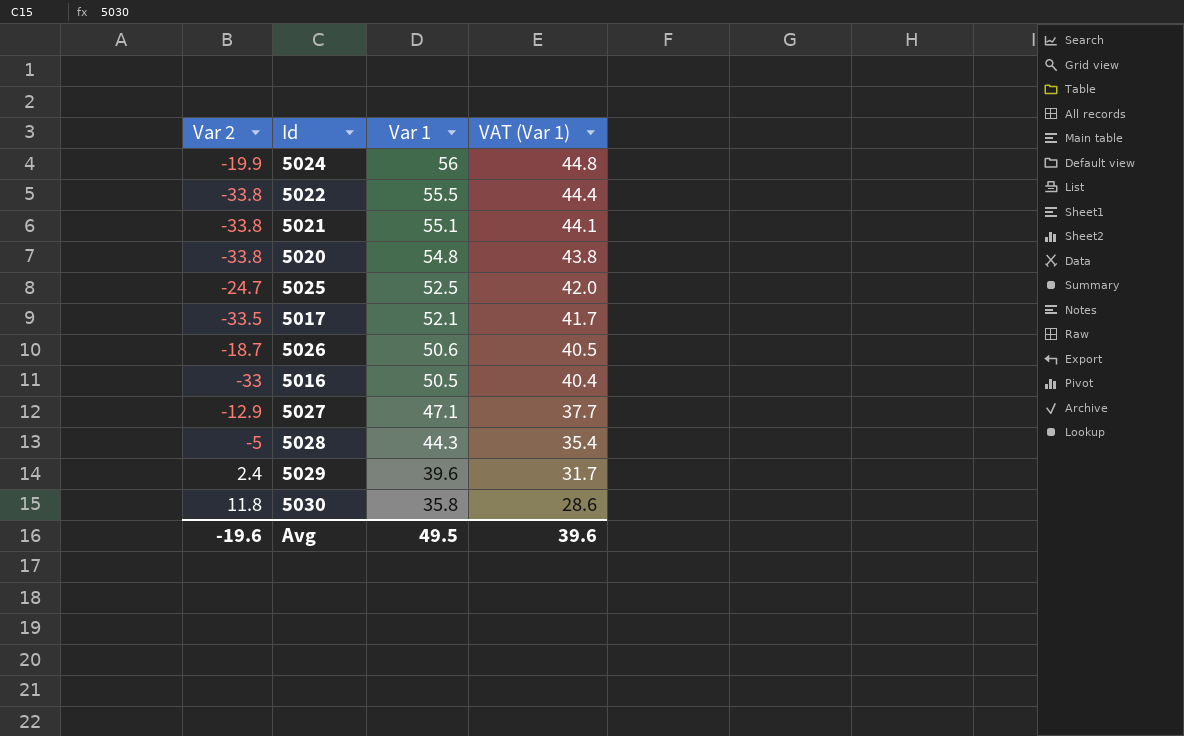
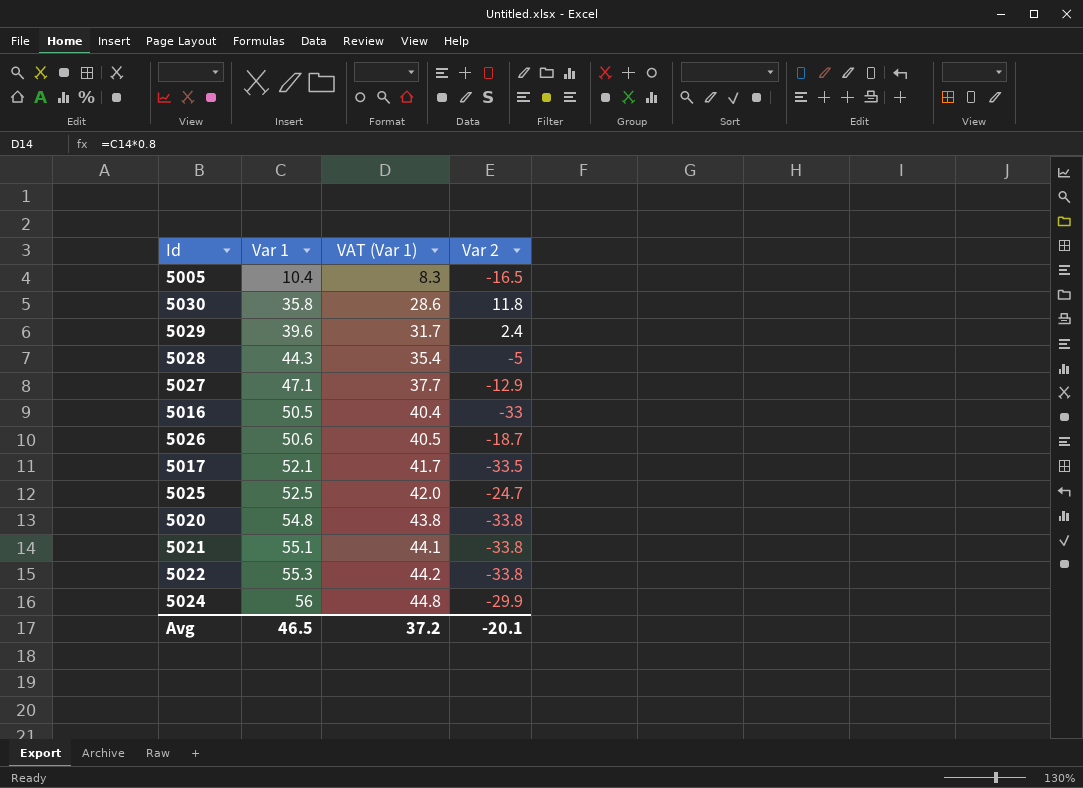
row order: Var 1 descending -> Var 1 ascending
column Var 2 | position: 1 -> 4
row 5005: none -> 10.4 | 8.3 | -16.5
5022 | Var 1: 55.5 -> 55.3
5022 | VAT (Var 1): 44.4 -> 44.2
5024 | Var 2: -19.9 -> -29.9
Avg | Var 1: 49.5 -> 46.5
Avg | VAT (Var 1): 39.6 -> 37.2
Avg | Var 2: -19.6 -> -20.1

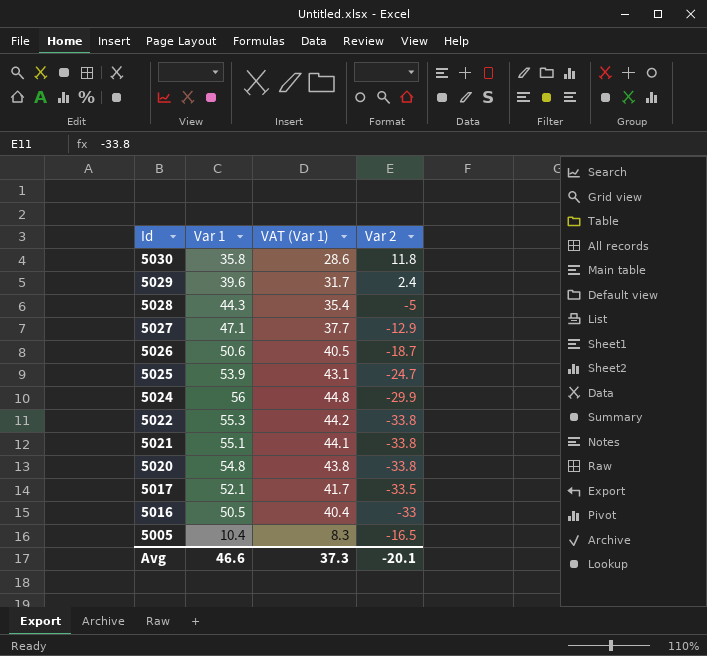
row order: Var 1 ascending -> Id descending
5025 | Var 1: 52.5 -> 53.9
5025 | VAT (Var 1): 42.0 -> 43.1
Avg | Var 1: 46.5 -> 46.6
Avg | VAT (Var 1): 37.2 -> 37.3

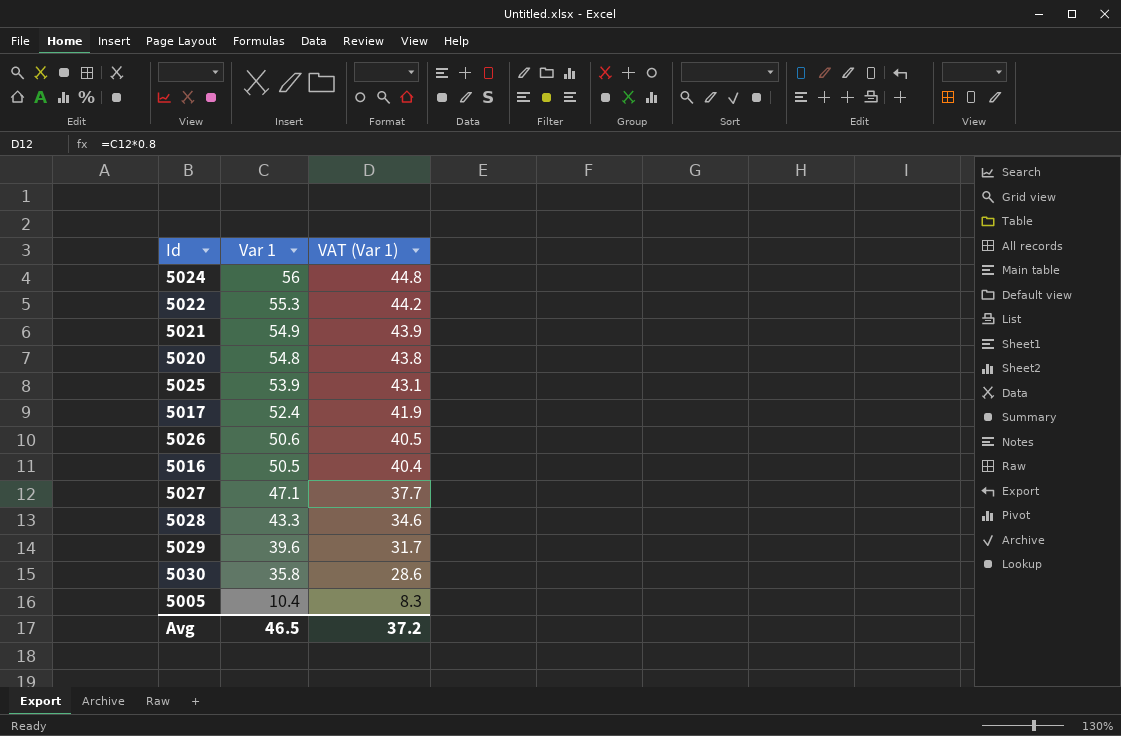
row order: Id descending -> Var 1 descending
column Var 2 | position: 4 -> none
5021 | Var 1: 55.1 -> 54.9
5021 | VAT (Var 1): 44.1 -> 43.9
5017 | Var 1: 52.1 -> 52.4
5017 | VAT (Var 1): 41.7 -> 41.9
5028 | Var 1: 44.3 -> 43.3
5028 | VAT (Var 1): 35.4 -> 34.6
Avg | Var 1: 46.6 -> 46.5
Avg | VAT (Var 1): 37.3 -> 37.2

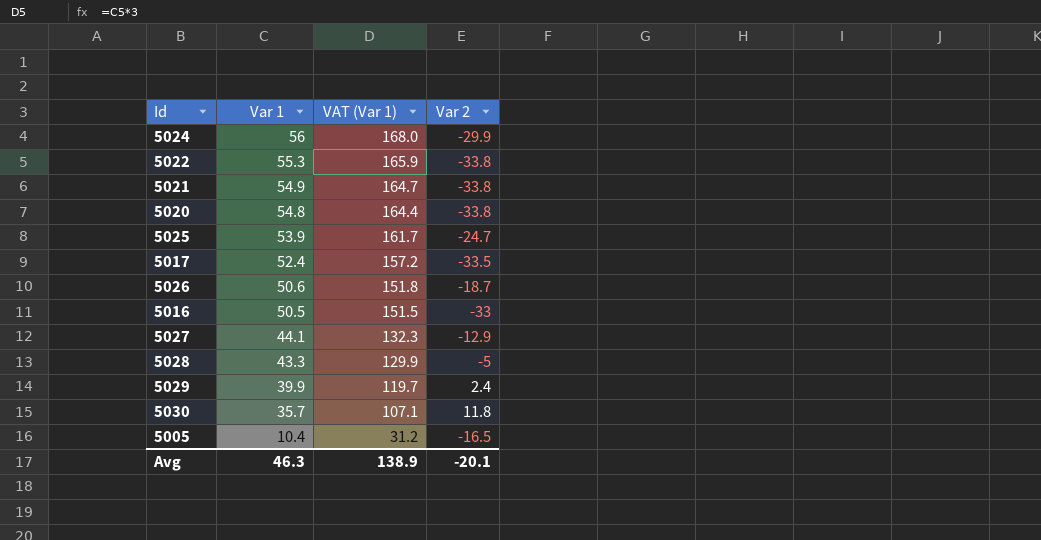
column VAT (Var 1) | formula: [Var 1] * 0.8 -> [Var 1] * 3
column Var 2 | position: none -> 4
5027 | Var 1: 47.1 -> 44.1
5029 | Var 1: 39.6 -> 39.9
5030 | Var 1: 35.8 -> 35.7
Avg | Var 1: 46.5 -> 46.3
Avg | VAT (Var 1): 37.2 -> 138.9

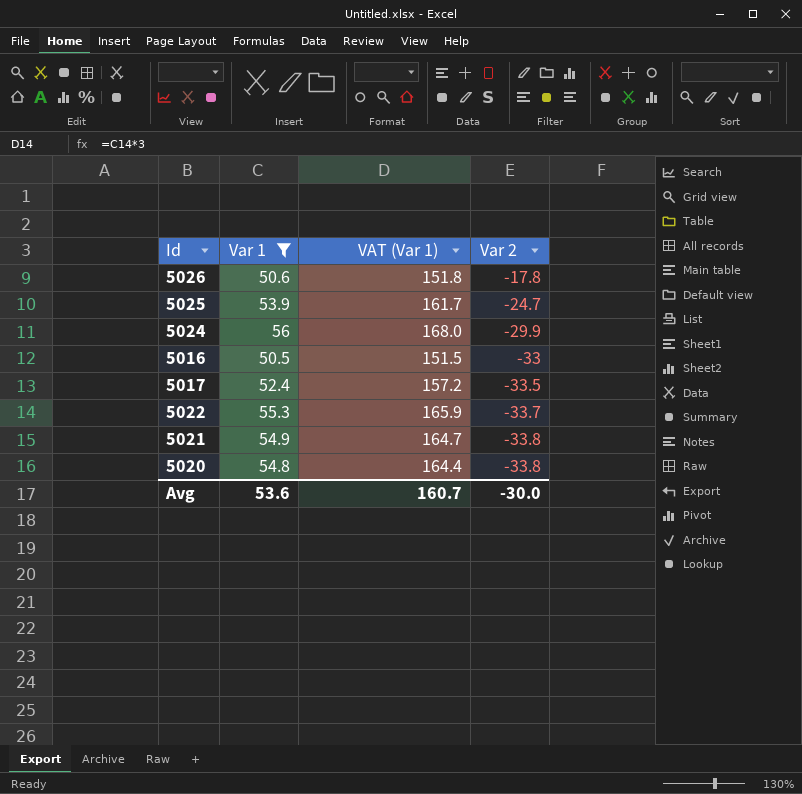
filter: none -> Var 1 >= 50.5
row order: Var 1 descending -> Var 2 descending
5026 | Var 2: -18.7 -> -17.8
5022 | Var 2: -33.8 -> -33.7
Avg | Var 1: 46.3 -> 53.6
Avg | VAT (Var 1): 138.9 -> 160.7
Avg | Var 2: -20.1 -> -30.0

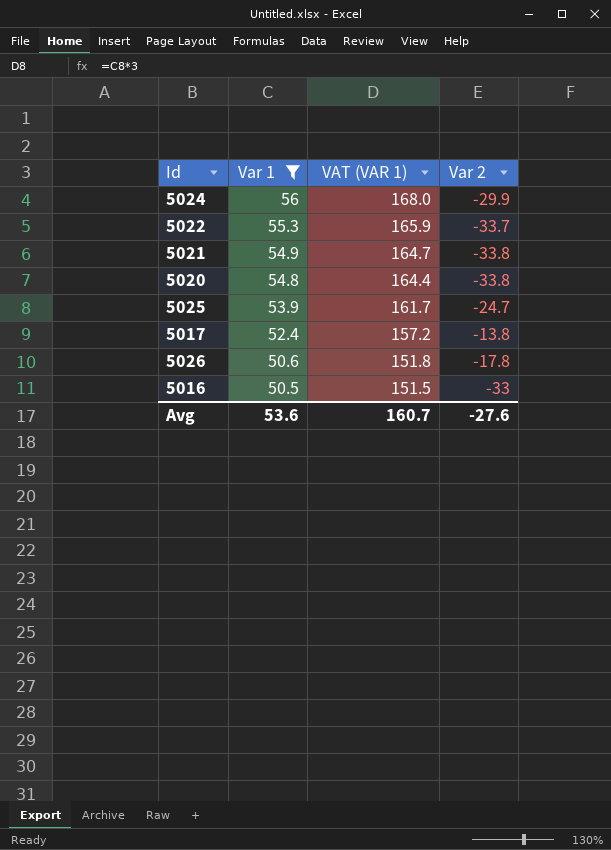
row order: Var 2 descending -> Var 1 descending
column name: VAT (Var 1) -> VAT (VAR 1)
5017 | Var 2: -33.5 -> -13.8
Avg | Var 2: -30.0 -> -27.6

